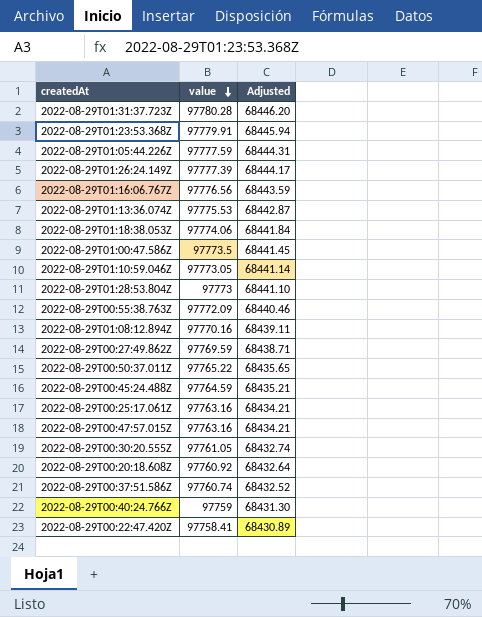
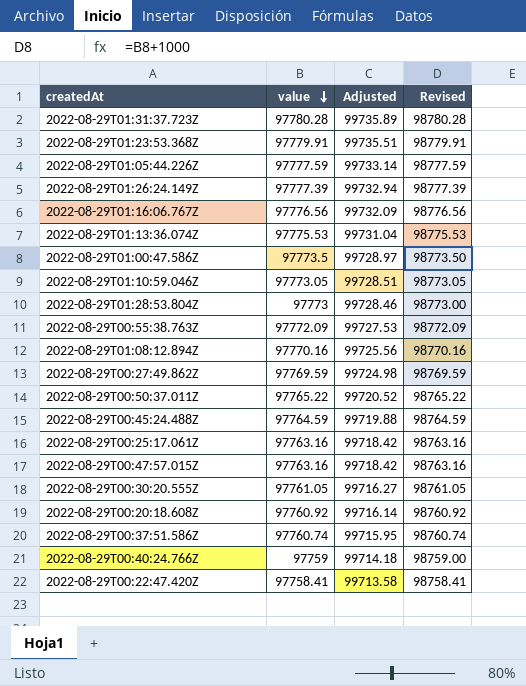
column Adjusted | formula: [value] * 0.7 -> [value] * 1.02
column Revised | formula: none -> [value] + 1000
row 2022-08-29T01:18:38.053Z: 97774.06 | 68441.84 -> none

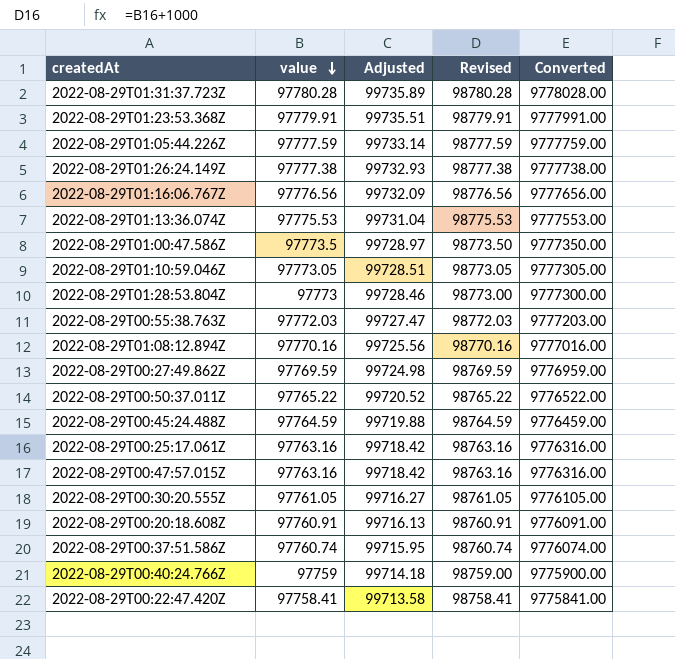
column Converted | formula: none -> [value] * 100
2022-08-29T01:26:24.149Z | value: 97777.39 -> 97777.38
2022-08-29T01:26:24.149Z | Adjusted: 99732.94 -> 99732.93
2022-08-29T01:26:24.149Z | Revised: 98777.39 -> 98777.38
2022-08-29T00:55:38.763Z | value: 97772.09 -> 97772.03
2022-08-29T00:55:38.763Z | Adjusted: 99727.53 -> 99727.47
2022-08-29T00:55:38.763Z | Revised: 98772.09 -> 98772.03
2022-08-29T00:20:18.608Z | value: 97760.92 -> 97760.91
2022-08-29T00:20:18.608Z | Adjusted: 99716.14 -> 99716.13
2022-08-29T00:20:18.608Z | Revised: 98760.92 -> 98760.91

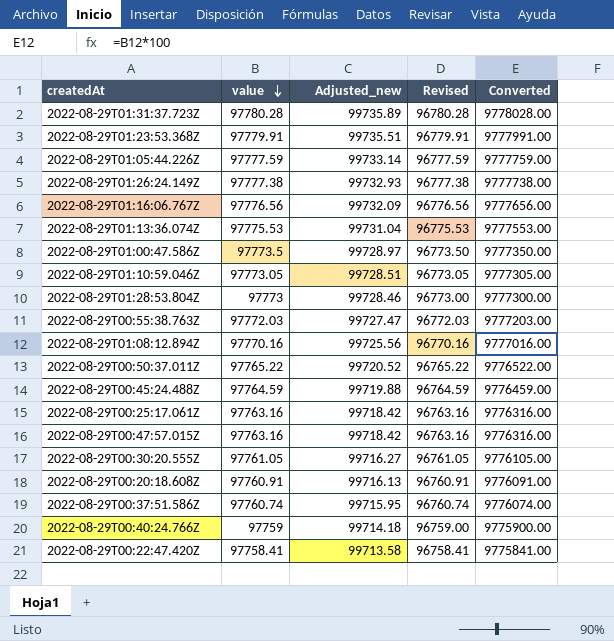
column name: Adjusted -> Adjusted_new
column Revised | formula: [value] + 1000 -> [value] - 1000
row 2022-08-29T00:27:49.862Z: 97769.59 | 99724.98 | 98769.59 | 9776959.00 -> none

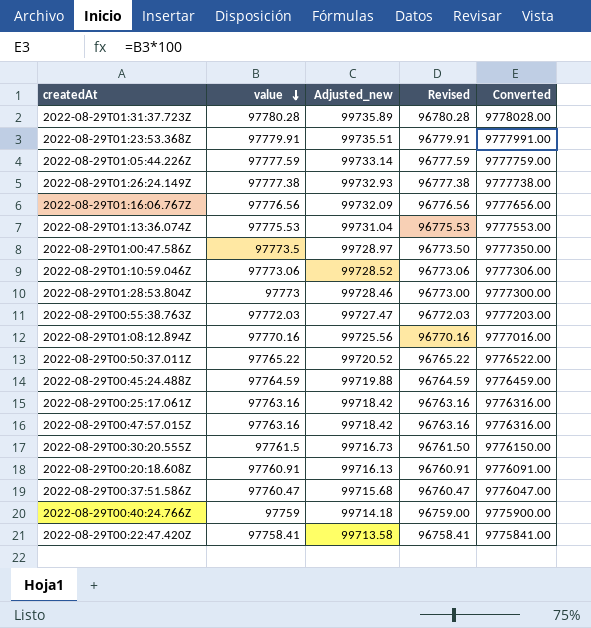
2022-08-29T01:10:59.046Z | value: 97773.05 -> 97773.06
2022-08-29T01:10:59.046Z | Adjusted_new: 99728.51 -> 99728.52
2022-08-29T01:10:59.046Z | Revised: 96773.05 -> 96773.06
2022-08-29T01:10:59.046Z | Converted: 9777305.00 -> 9777306.00
2022-08-29T00:30:20.555Z | value: 97761.05 -> 97761.5
2022-08-29T00:30:20.555Z | Adjusted_new: 99716.27 -> 99716.73
2022-08-29T00:30:20.555Z | Revised: 96761.05 -> 96761.50
2022-08-29T00:30:20.555Z | Converted: 9776105.00 -> 9776150.00
2022-08-29T00:37:51.586Z | value: 97760.74 -> 97760.47
2022-08-29T00:37:51.586Z | Adjusted_new: 99715.95 -> 99715.68
2022-08-29T00:37:51.586Z | Revised: 96760.74 -> 96760.47
2022-08-29T00:37:51.586Z | Converted: 9776074.00 -> 9776047.00

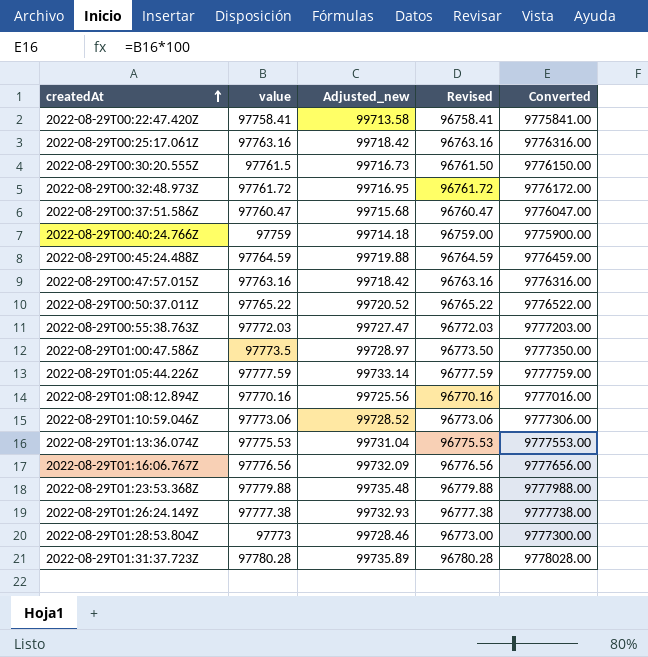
row order: value descending -> createdAt ascending
row 2022-08-29T00:20:18.608Z: 97760.91 | 99716.13 | 96760.91 | 9776091.00 -> none
row 2022-08-29T00:32:48.973Z: none -> 97761.72 | 99716.95 | 96761.72 | 9776172.00
2022-08-29T01:23:53.368Z | value: 97779.91 -> 97779.88
2022-08-29T01:23:53.368Z | Adjusted_new: 99735.51 -> 99735.48
2022-08-29T01:23:53.368Z | Revised: 96779.91 -> 96779.88
2022-08-29T01:23:53.368Z | Converted: 9777991.00 -> 9777988.00

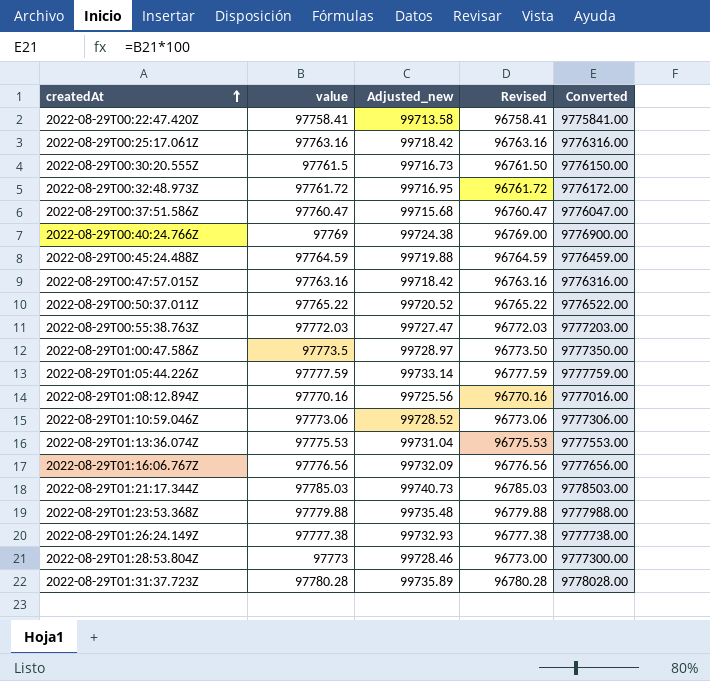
2022-08-29T00:40:24.766Z | value: 97759 -> 97769
2022-08-29T00:40:24.766Z | Adjusted_new: 99714.18 -> 99724.38
2022-08-29T00:40:24.766Z | Revised: 96759.00 -> 96769.00
2022-08-29T00:40:24.766Z | Converted: 9775900.00 -> 9776900.00
row 2022-08-29T01:21:17.344Z: none -> 97785.03 | 99740.73 | 96785.03 | 9778503.00

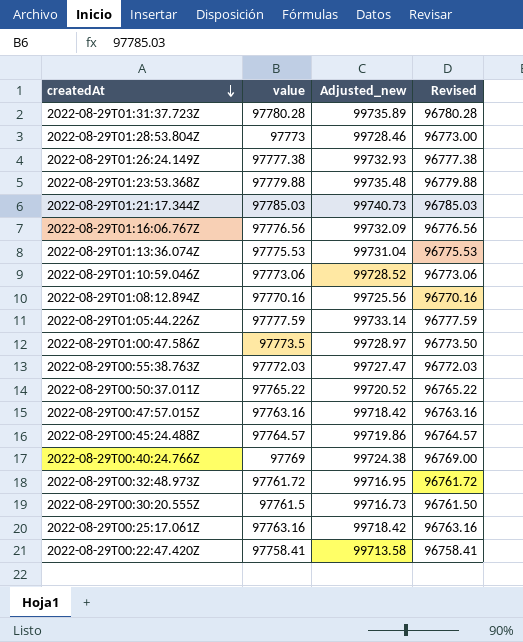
row order: createdAt ascending -> createdAt descending
column Converted | formula: [value] * 100 -> none
row 2022-08-29T00:37:51.586Z: 97760.47 | 99715.68 | 96760.47 | 9776047.00 -> none
2022-08-29T00:45:24.488Z | value: 97764.59 -> 97764.57
2022-08-29T00:45:24.488Z | Adjusted_new: 99719.88 -> 99719.86
2022-08-29T00:45:24.488Z | Revised: 96764.59 -> 96764.57

